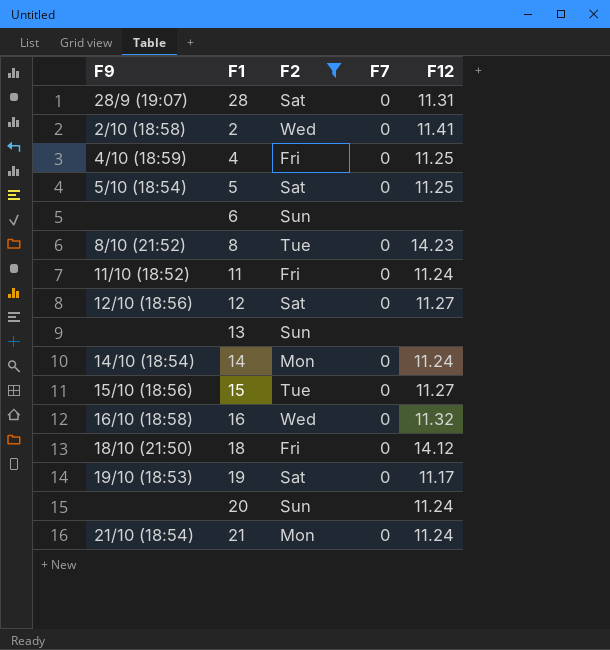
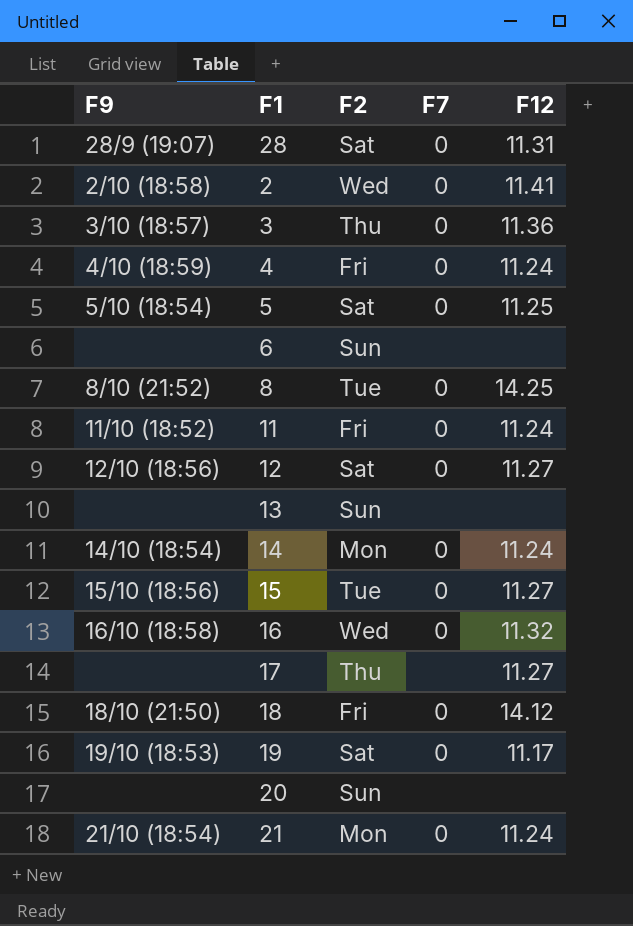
filter: F2 != Thu -> none
4 | F12: 11.25 -> 11.24
8 | F12: 14.23 -> 14.25
20 | F12: 11.24 -> none

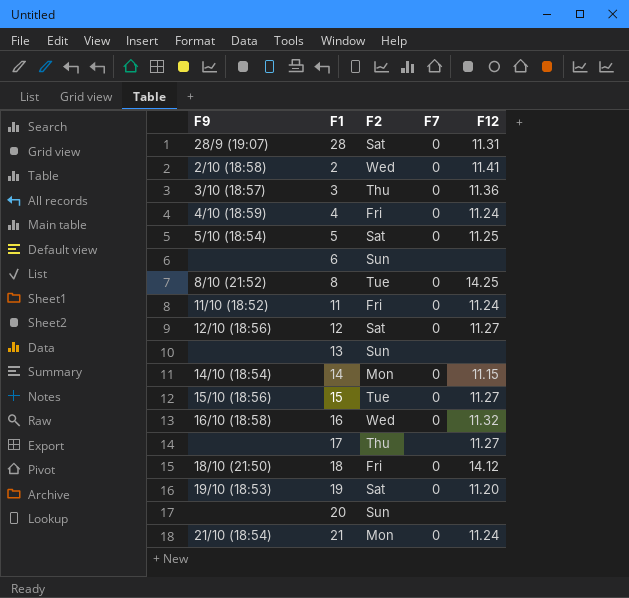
14 | F12: 11.24 -> 11.15
19 | F12: 11.17 -> 11.20

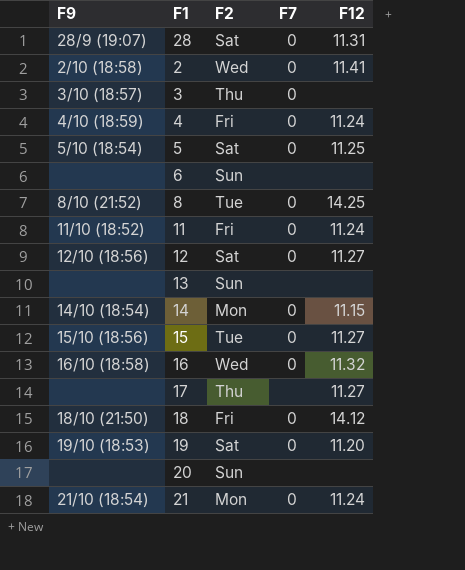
3 | F12: 11.36 -> none

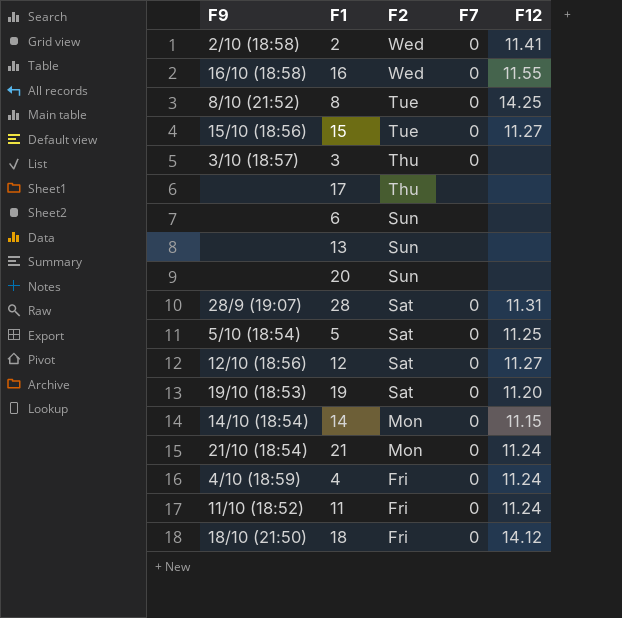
row order: none -> F2 descending
16 | F12: 11.32 -> 11.55
17 | F12: 11.27 -> none

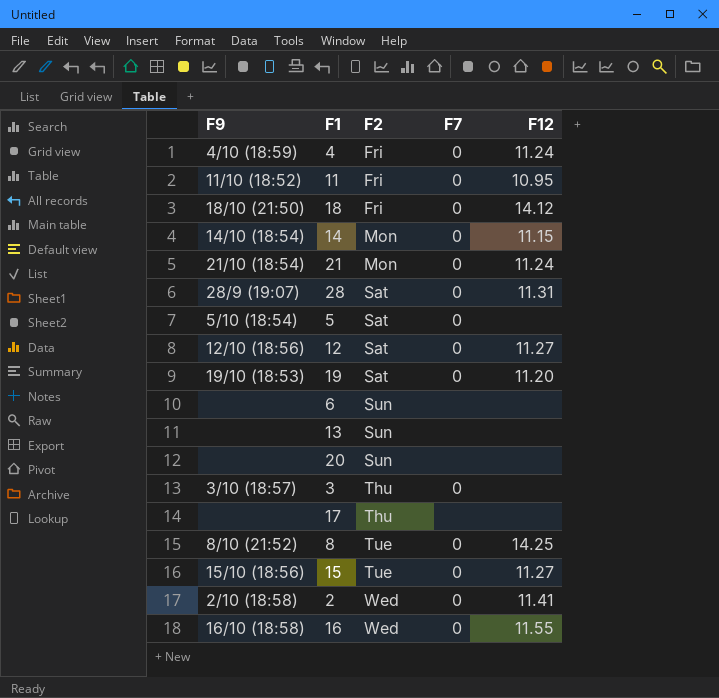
row order: F2 descending -> F2 ascending
11 | F12: 11.24 -> 10.95
5 | F12: 11.25 -> none

